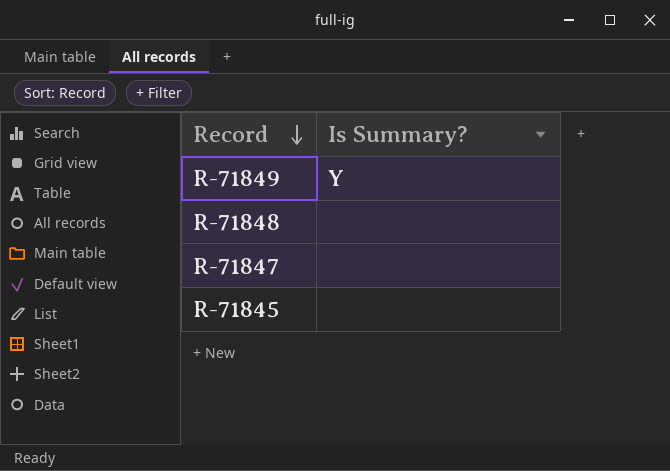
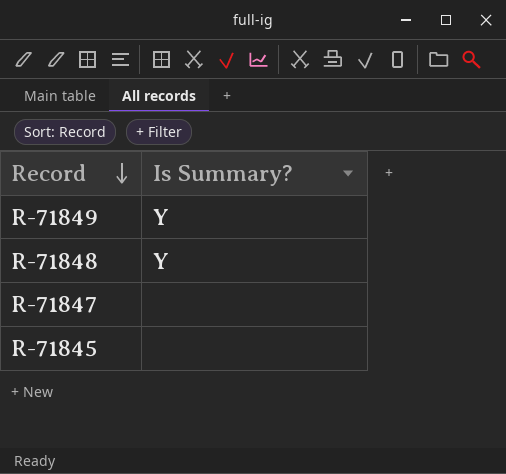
R-71848 | Is Summary?: none -> Y

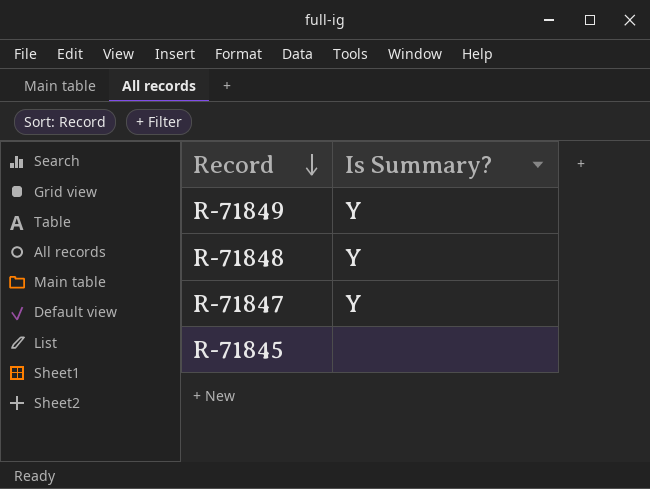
R-71847 | Is Summary?: none -> Y

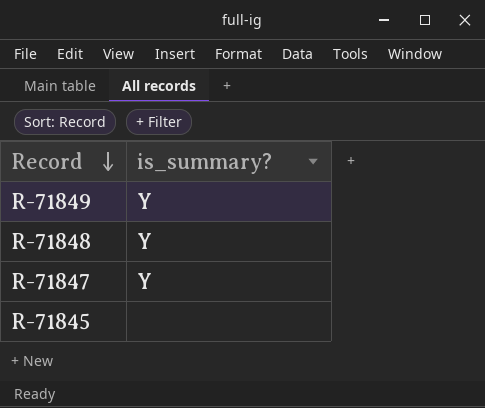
column name: Is Summary? -> is_summary?

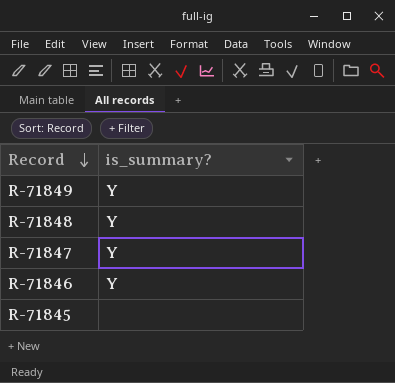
row R-71846: none -> Y

